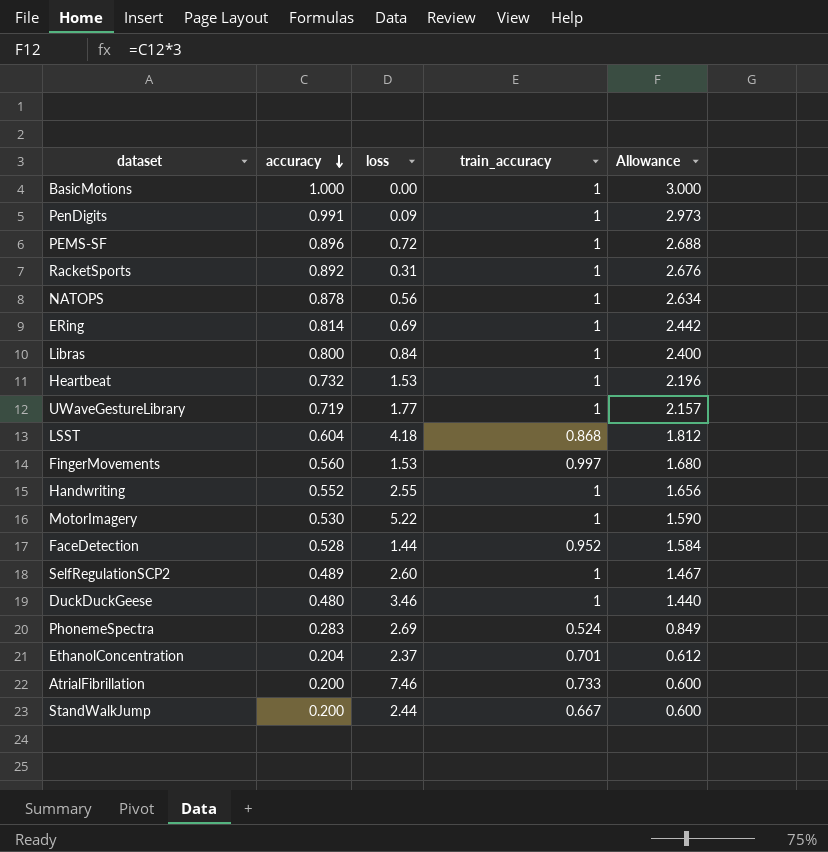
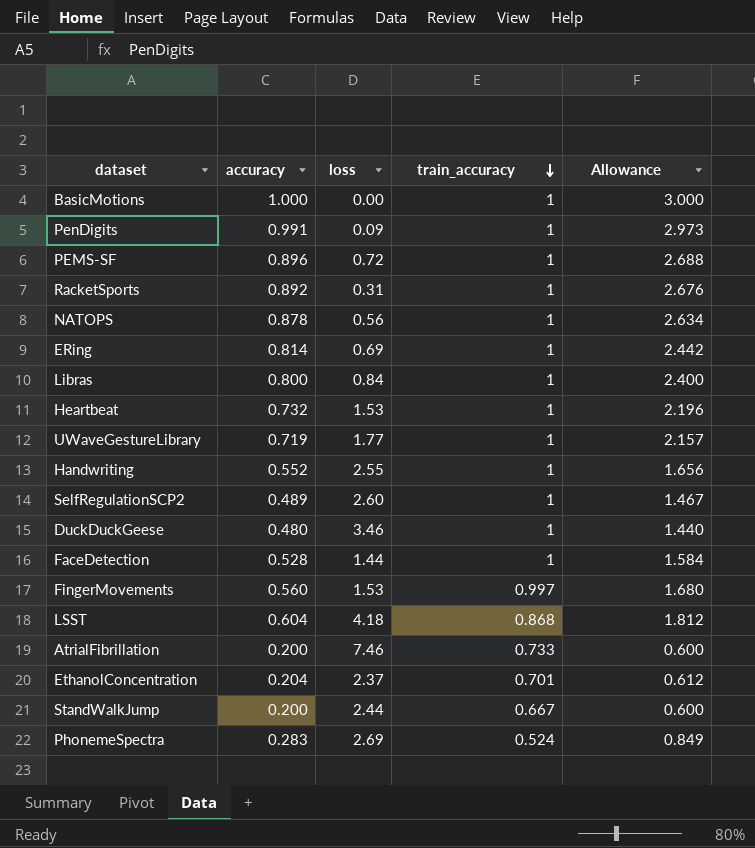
row order: accuracy descending -> train_accuracy descending
row MotorImagery: 0.530 | 5.22 | 1 | 1.590 -> none
FaceDetection | train_accuracy: 0.952 -> 1

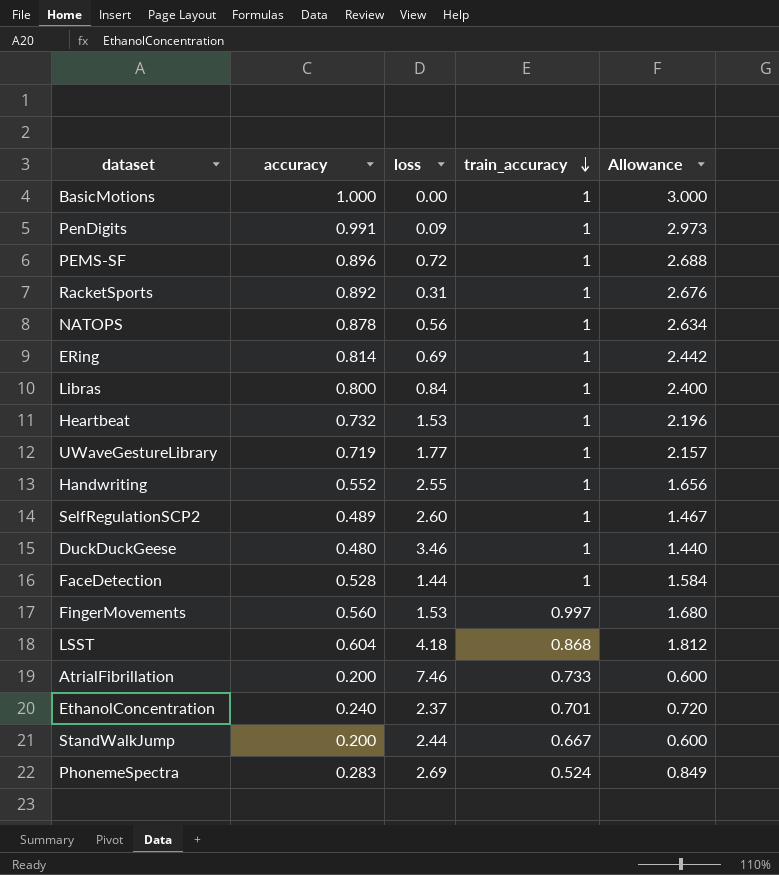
EthanolConcentration | accuracy: 0.204 -> 0.240
EthanolConcentration | Allowance: 0.612 -> 0.720

